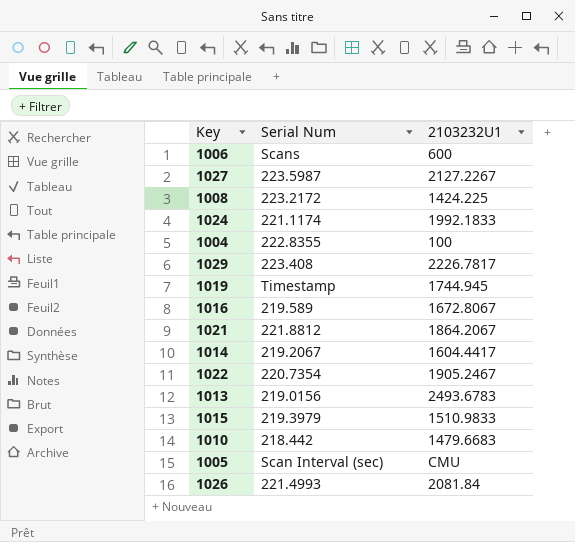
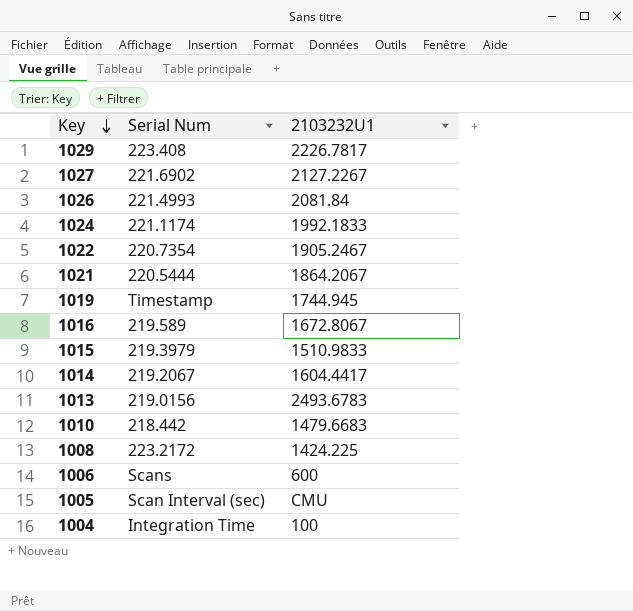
row order: none -> Key descending
1027 | Serial Num: 223.5987 -> 221.6902
1021 | Serial Num: 221.8812 -> 220.5444
1004 | Serial Num: 222.8355 -> Integration Time

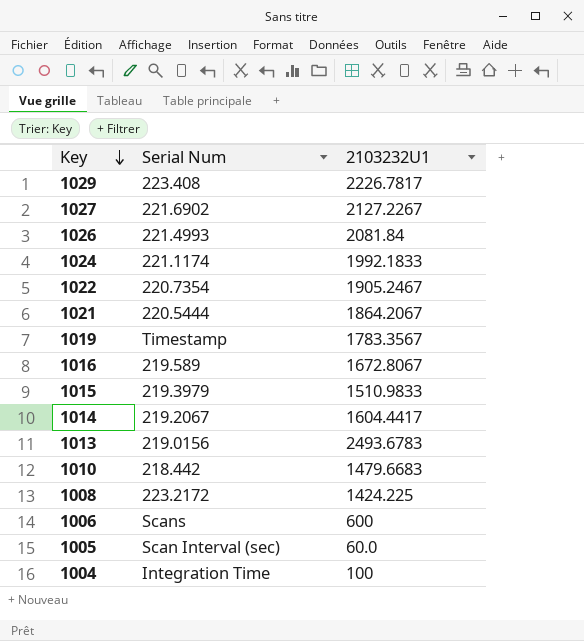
1019 | 2103232U1: 1744.945 -> 1783.3567
1005 | 2103232U1: CMU -> 60.0

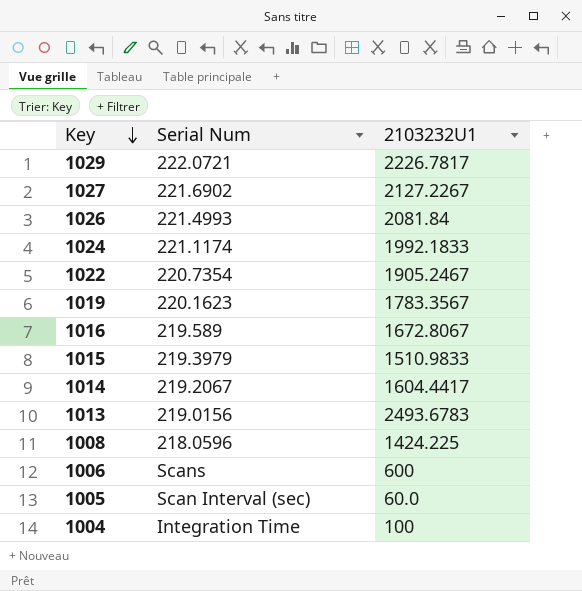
row 1021: 220.5444 | 1864.2067 -> none
row 1010: 218.442 | 1479.6683 -> none
1029 | Serial Num: 223.408 -> 222.0721
1019 | Serial Num: Timestamp -> 220.1623
1008 | Serial Num: 223.2172 -> 218.0596

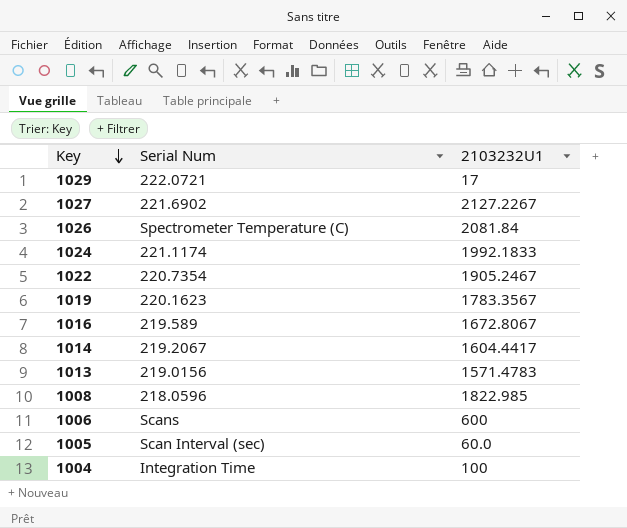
row 1015: 219.3979 | 1510.9833 -> none
1029 | 2103232U1: 2226.7817 -> 17
1026 | Serial Num: 221.4993 -> Spectrometer Temperature (C)
1013 | 2103232U1: 2493.6783 -> 1571.4783
1008 | 2103232U1: 1424.225 -> 1822.985

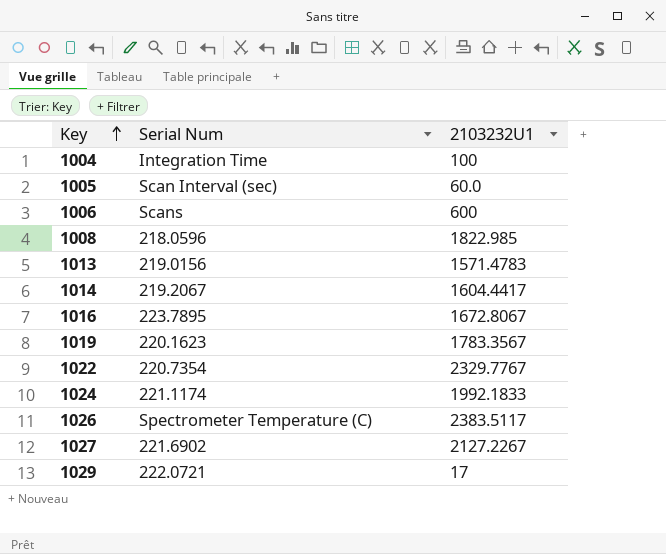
row order: Key descending -> Key ascending
1016 | Serial Num: 219.589 -> 223.7895
1022 | 2103232U1: 1905.2467 -> 2329.7767
1026 | 2103232U1: 2081.84 -> 2383.5117

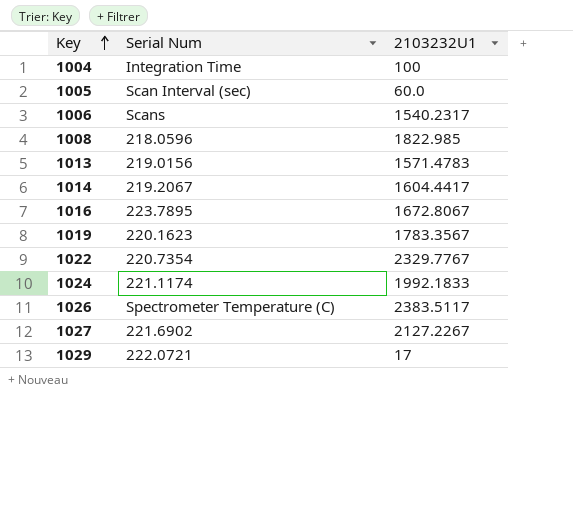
1006 | 2103232U1: 600 -> 1540.2317

